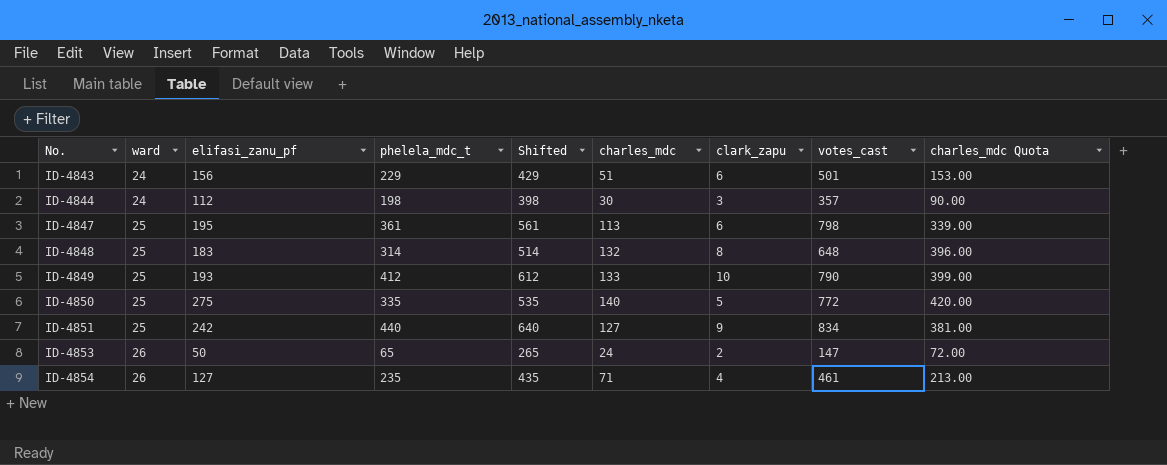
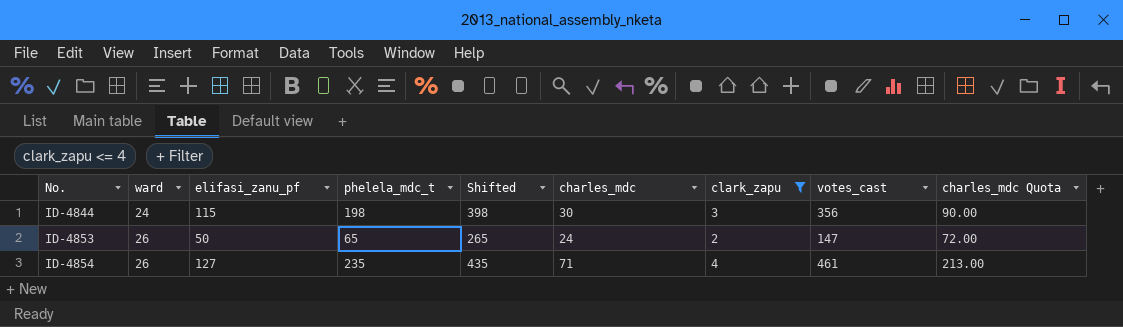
filter: none -> clark_zapu <= 4
ID-4844 | elifasi_zanu_pf: 112 -> 115
ID-4844 | votes_cast: 357 -> 356

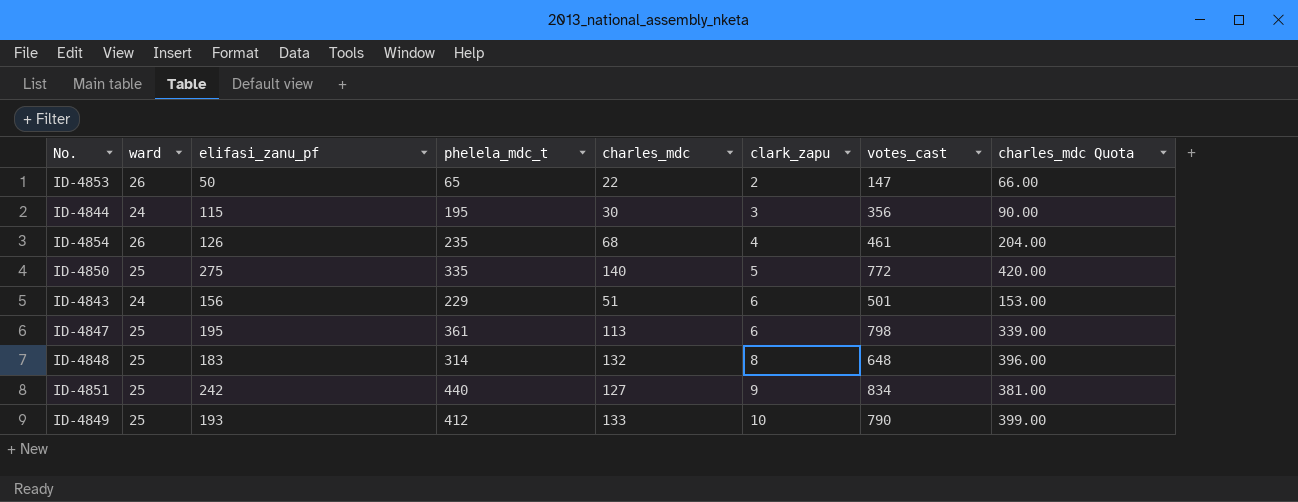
filter: clark_zapu <= 4 -> none
row order: No. ascending -> clark_zapu ascending
column Shifted | formula: [phelela_mdc_t] + 200 -> none
ID-4853 | charles_mdc: 24 -> 22
ID-4853 | charles_mdc Quota: 72.00 -> 66.00
ID-4844 | phelela_mdc_t: 198 -> 195
ID-4854 | elifasi_zanu_pf: 127 -> 126
ID-4854 | charles_mdc: 71 -> 68
ID-4854 | charles_mdc Quota: 213.00 -> 204.00

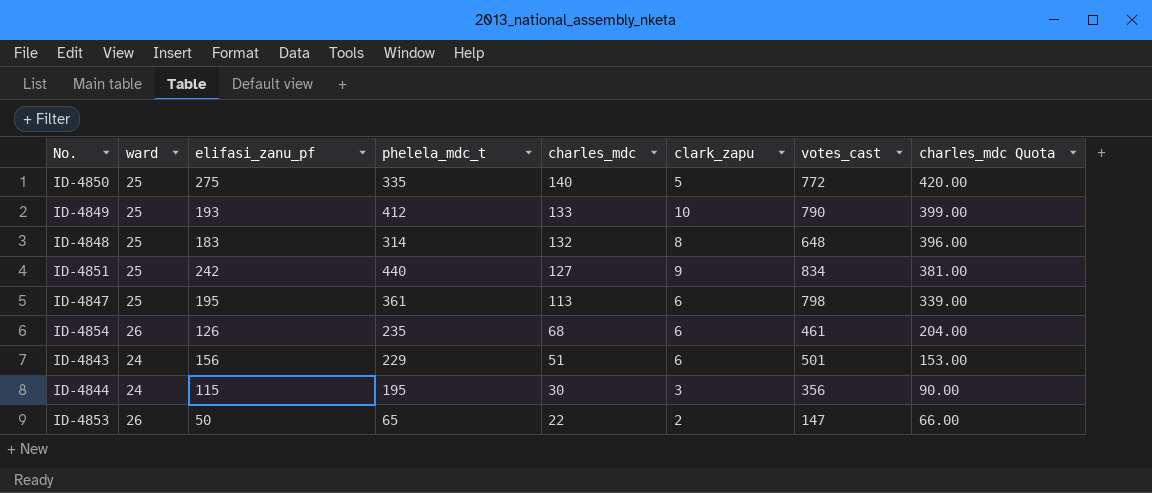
row order: clark_zapu ascending -> charles_mdc descending
ID-4854 | clark_zapu: 4 -> 6

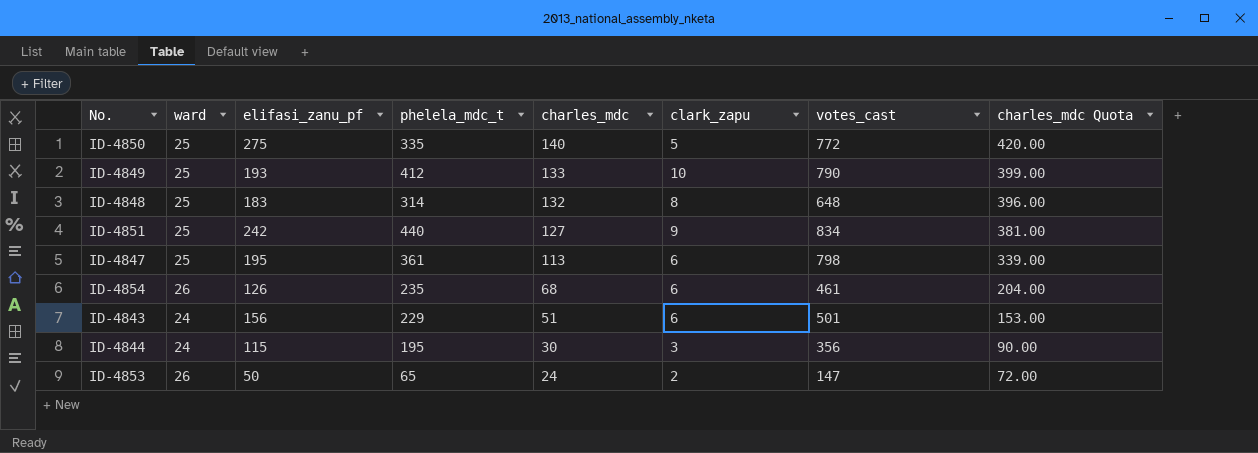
ID-4853 | charles_mdc: 22 -> 24
ID-4853 | charles_mdc Quota: 66.00 -> 72.00

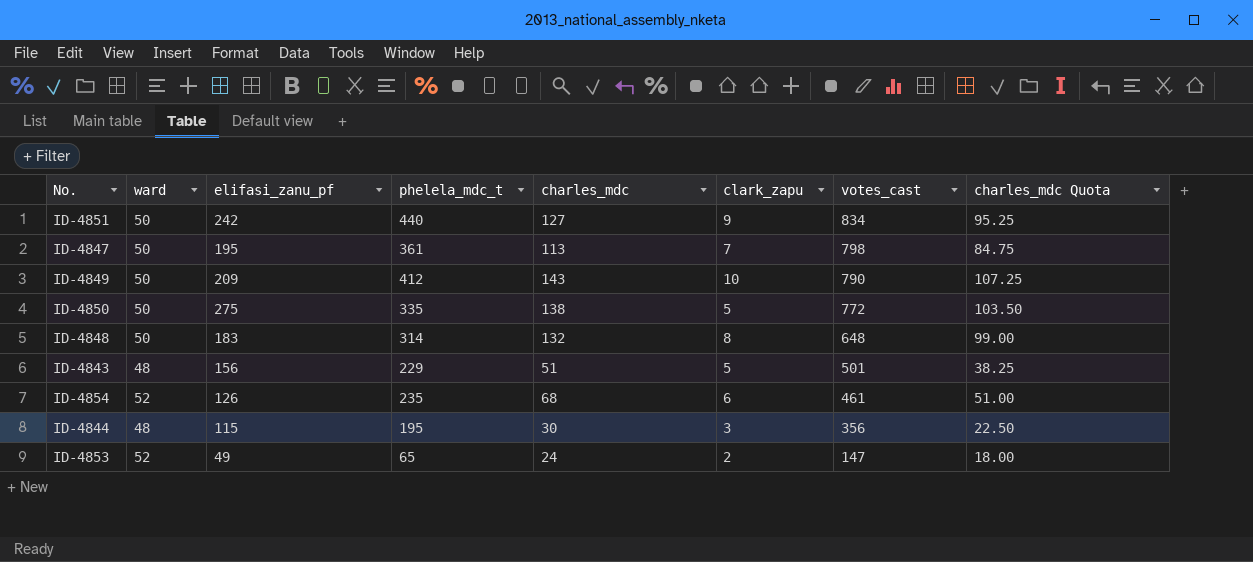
row order: charles_mdc descending -> votes_cast descending
column charles_mdc Quota | formula: [charles_mdc] * 3 -> [charles_mdc] * 0.75
ID-4851 | ward: 25 -> 50
ID-4847 | ward: 25 -> 50
ID-4847 | clark_zapu: 6 -> 7
ID-4849 | ward: 25 -> 50
ID-4849 | elifasi_zanu_pf: 193 -> 209
ID-4849 | charles_mdc: 133 -> 143
ID-4850 | ward: 25 -> 50
ID-4850 | charles_mdc: 140 -> 138
ID-4848 | ward: 25 -> 50
ID-4843 | ward: 24 -> 48
ID-4843 | clark_zapu: 6 -> 5
ID-4854 | ward: 26 -> 52
ID-4844 | ward: 24 -> 48
ID-4853 | ward: 26 -> 52
ID-4853 | elifasi_zanu_pf: 50 -> 49

